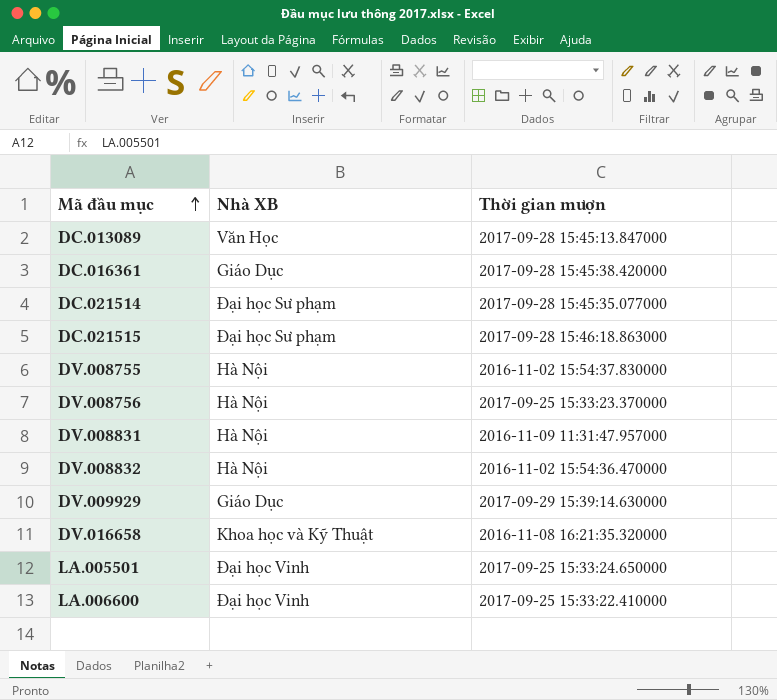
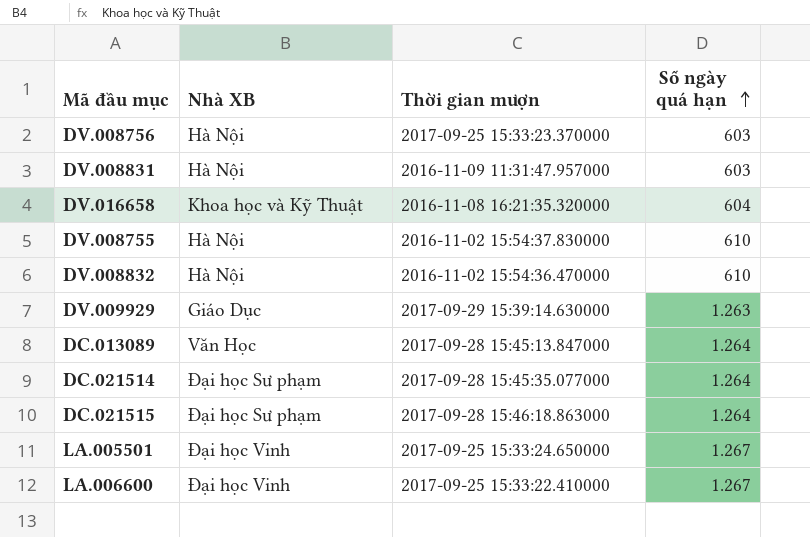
row order: Mã đầu mục ascending -> Số ngày quá hạn ascending
column Số ngày quá hạn | position: none -> 4
row DC.016361: Giáo Dục | 2017-09-28 15:45:38.420000 -> none

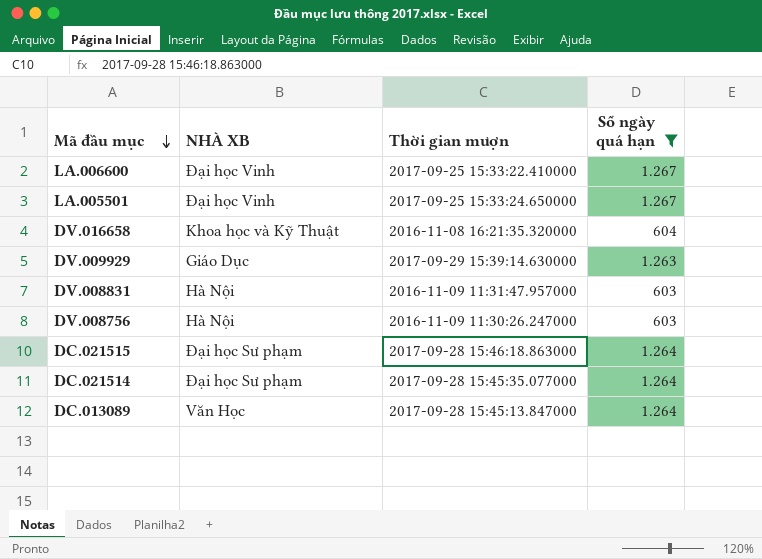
filter: none -> Số ngày quá hạn != 610
row order: Số ngày quá hạn ascending -> Mã đầu mục descending
column name: Nhà XB -> NHÀ XB
DV.008756 | Thời gian mượn: 2017-09-25 15:33:23.370000 -> 2016-11-09 11:30:26.247000

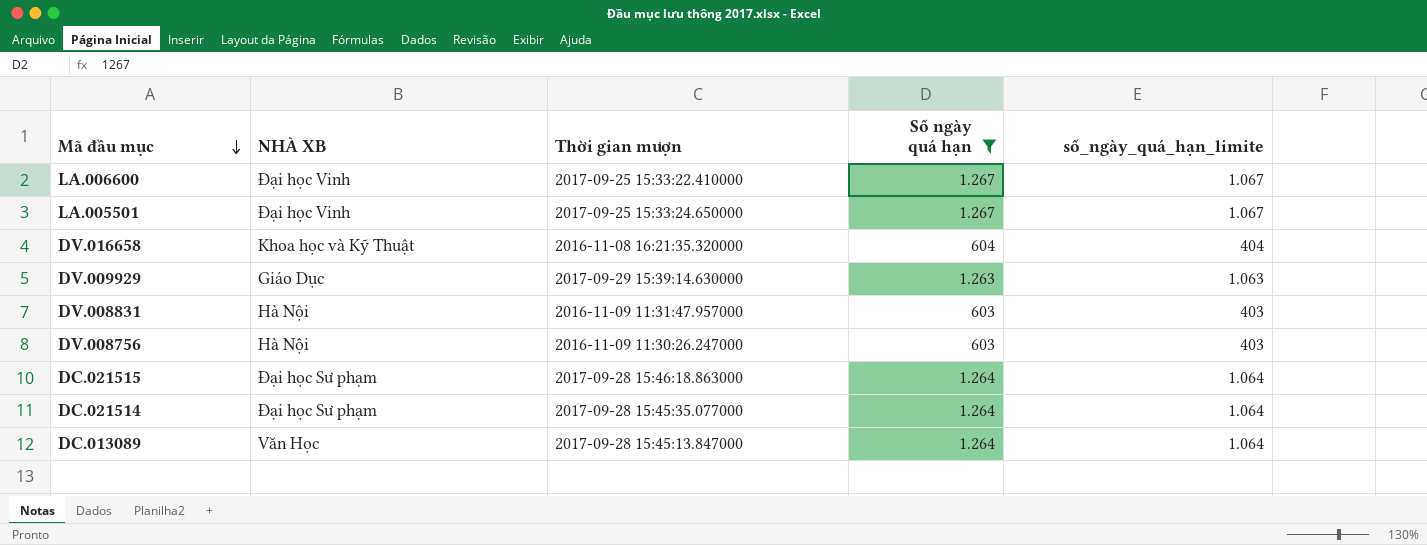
column số_ngày_quá_hạn_limite | formula: none -> [Số ngày quá hạn] - 200

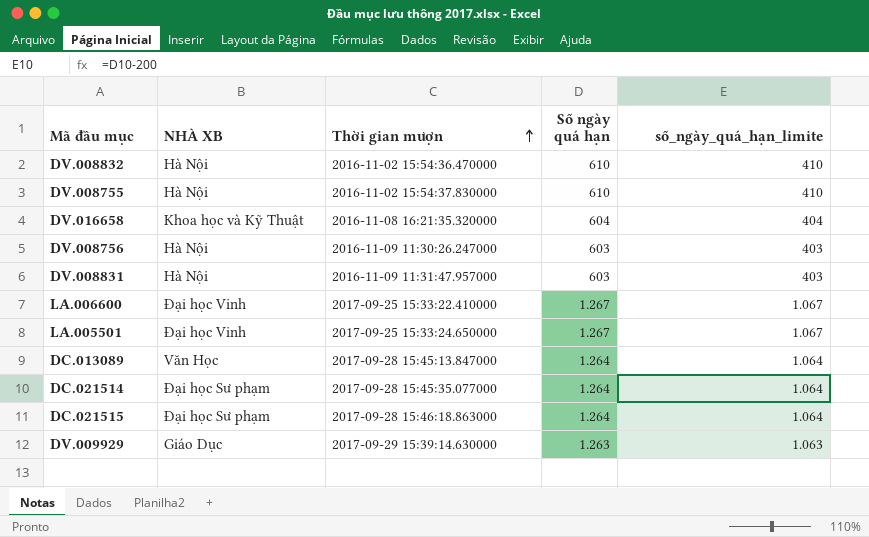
filter: Số ngày quá hạn != 610 -> none
row order: Mã đầu mục descending -> Thời gian mượn ascending

